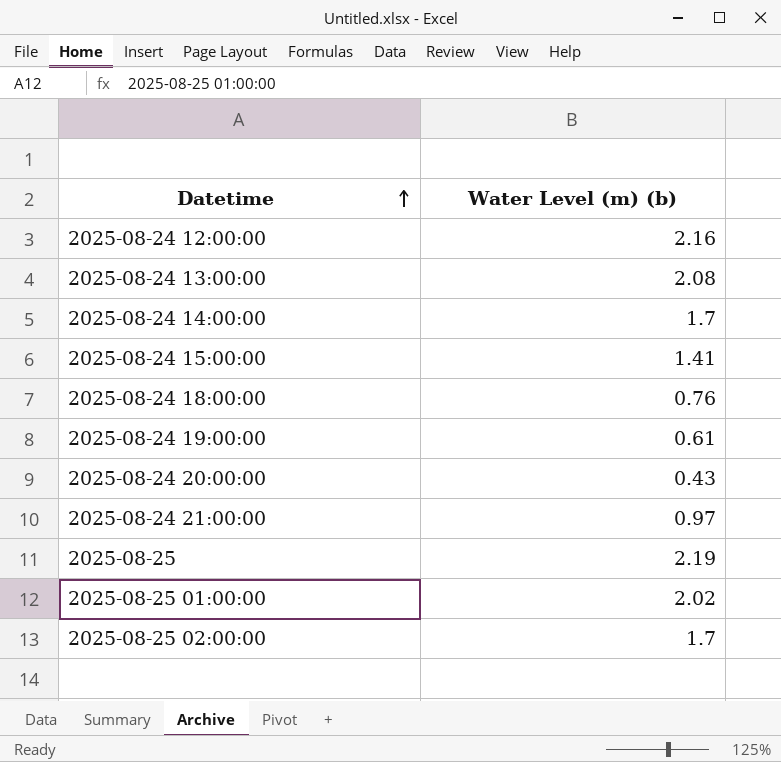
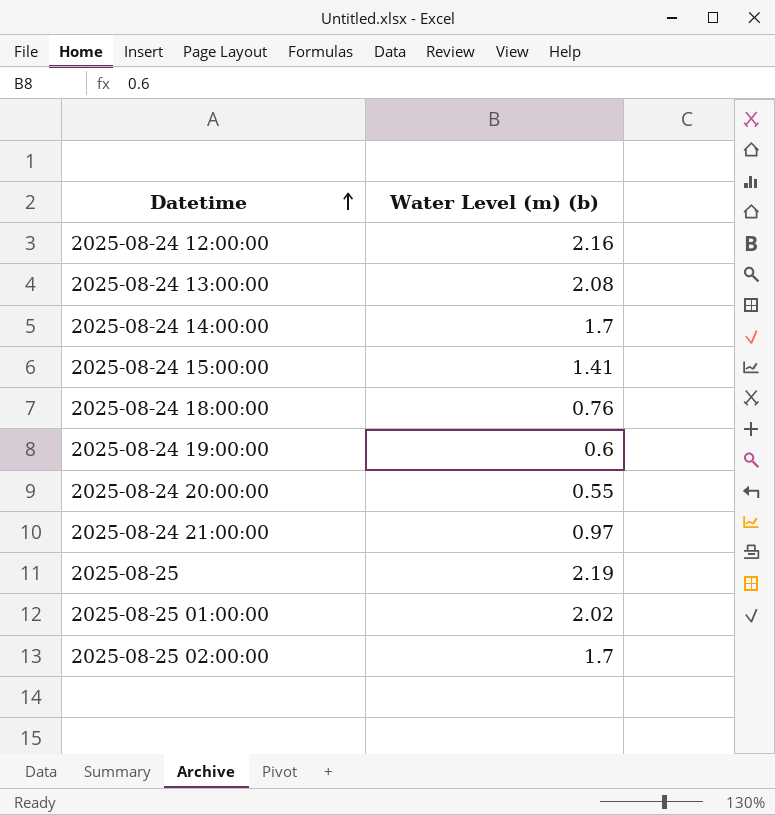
2025-08-24 19:00:00 | Water Level (m) (b): 0.61 -> 0.6
2025-08-24 20:00:00 | Water Level (m) (b): 0.43 -> 0.55

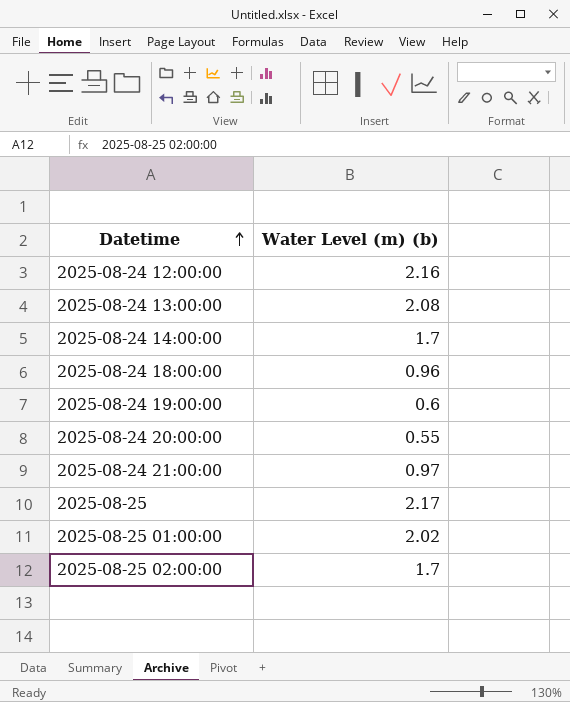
row 2025-08-24 15:00:00: 1.41 -> none
2025-08-24 18:00:00 | Water Level (m) (b): 0.76 -> 0.96
2025-08-25 | Water Level (m) (b): 2.19 -> 2.17

